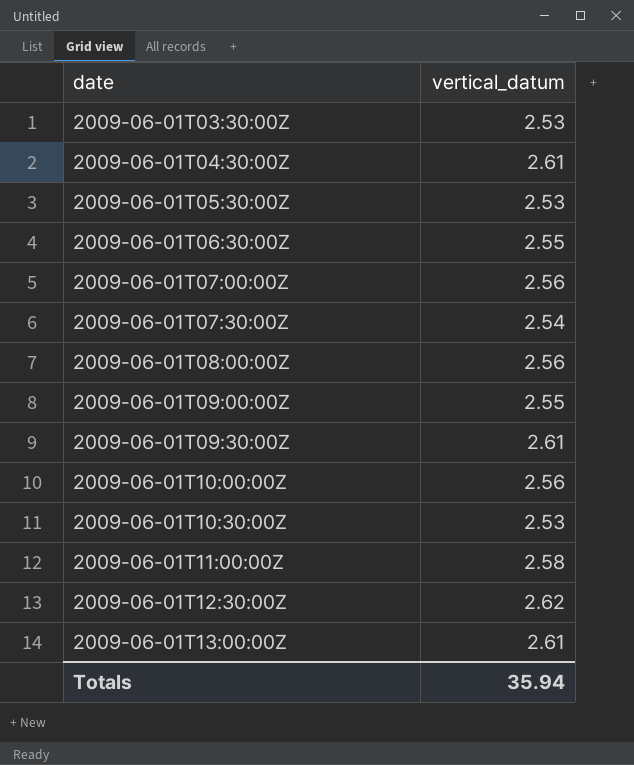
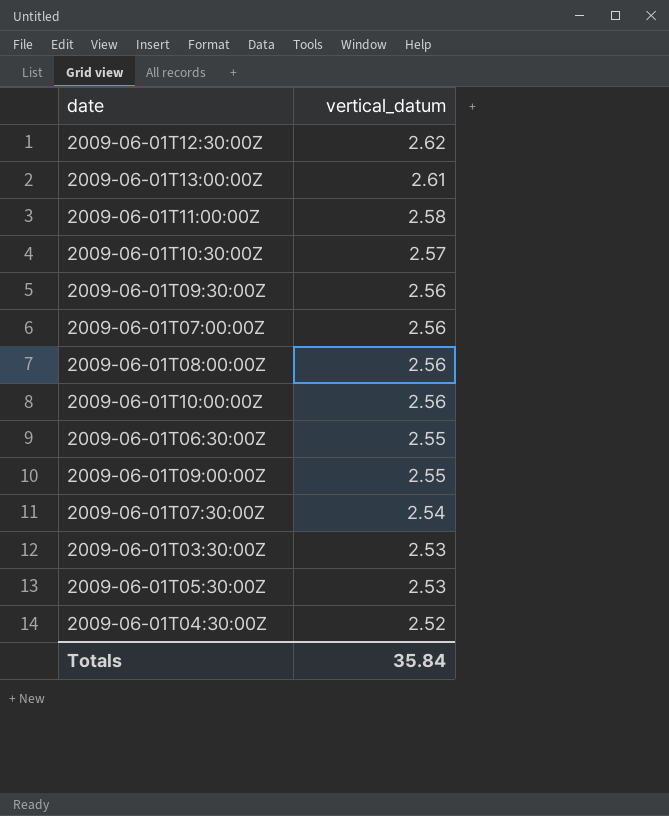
row order: date ascending -> vertical_datum descending
2009-06-01T10:30:00Z | vertical_datum: 2.53 -> 2.57
2009-06-01T09:30:00Z | vertical_datum: 2.61 -> 2.56
2009-06-01T04:30:00Z | vertical_datum: 2.61 -> 2.52
Totals | vertical_datum: 35.94 -> 35.84

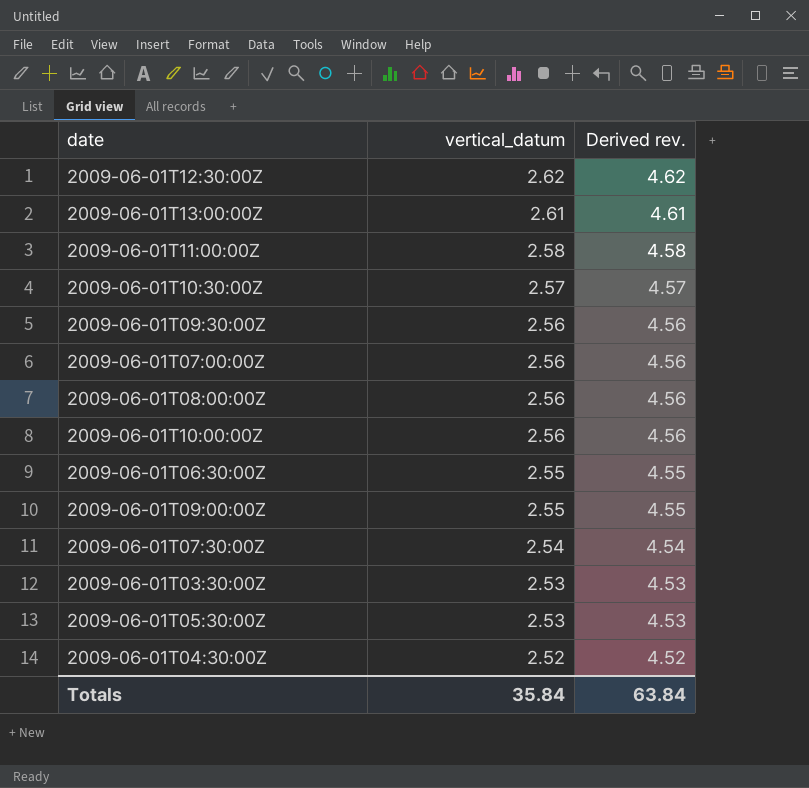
column Derived rev. | formula: none -> [vertical_datum] + 2

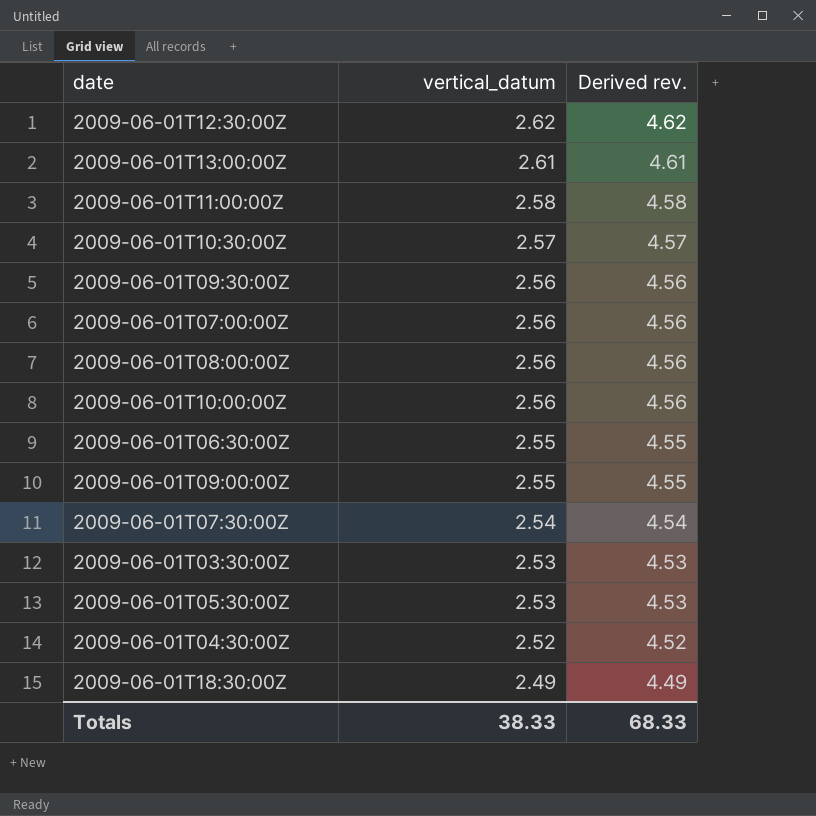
row 2009-06-01T18:30:00Z: none -> 2.49 | 4.49
Totals | vertical_datum: 35.84 -> 38.33
Totals | Derived rev.: 63.84 -> 68.33

